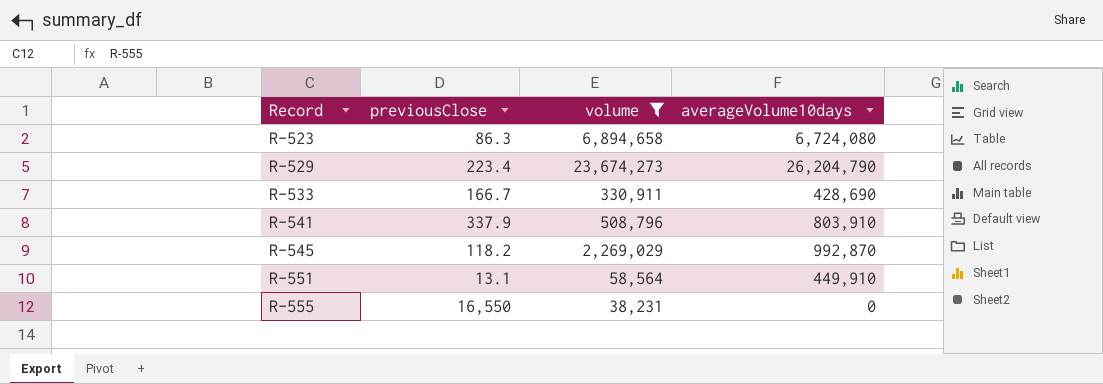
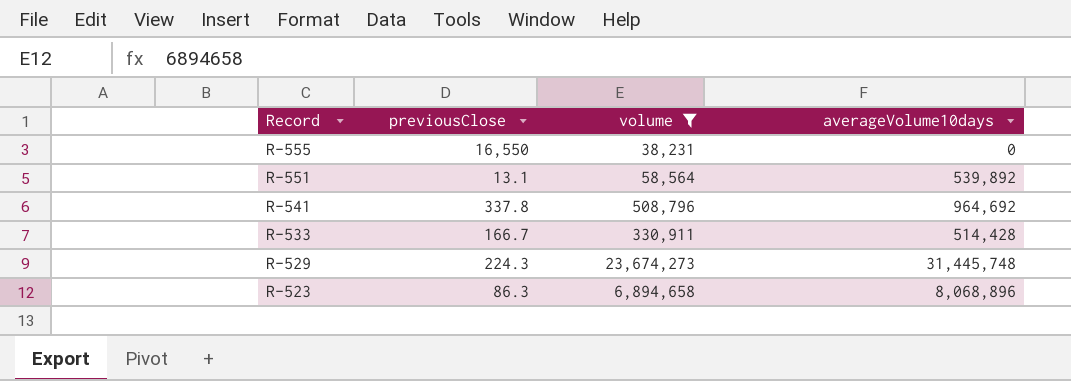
row order: Record ascending -> Record descending
row R-545: 118.2 | 2,269,029 | 992,870 -> none
R-551 | averageVolume10days: 449,910 -> 539,892
R-541 | previousClose: 337.9 -> 337.8
R-541 | averageVolume10days: 803,910 -> 964,692
R-533 | averageVolume10days: 428,690 -> 514,428
R-529 | previousClose: 223.4 -> 224.3
R-529 | averageVolume10days: 26,204,790 -> 31,445,748
R-523 | averageVolume10days: 6,724,080 -> 8,068,896

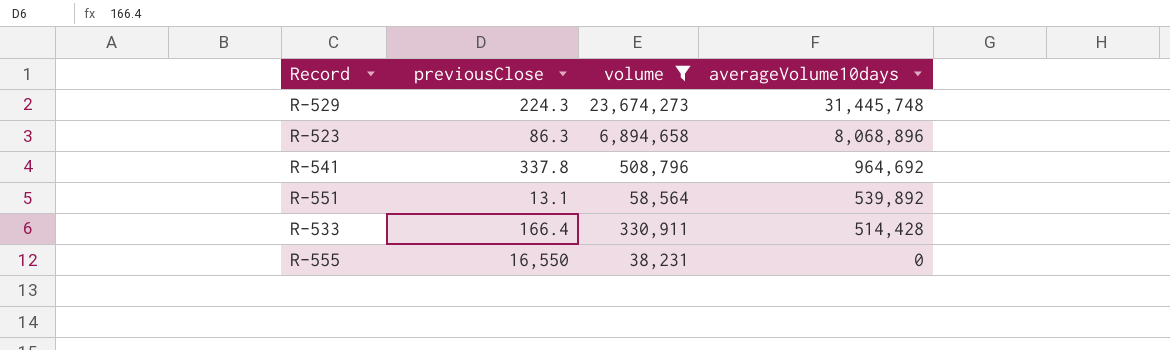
row order: Record descending -> averageVolume10days descending
R-533 | previousClose: 166.7 -> 166.4

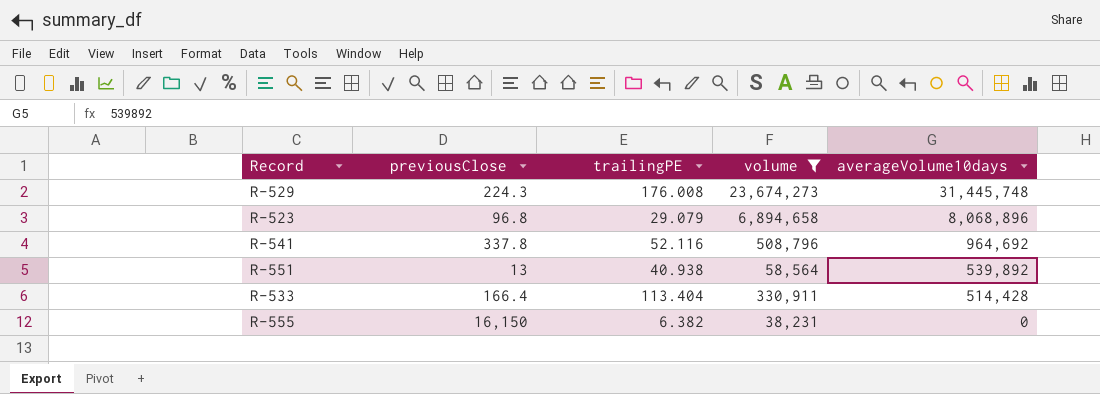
column trailingPE | position: none -> 3
R-523 | previousClose: 86.3 -> 96.8
R-551 | previousClose: 13.1 -> 13
R-555 | previousClose: 16,550 -> 16,150

